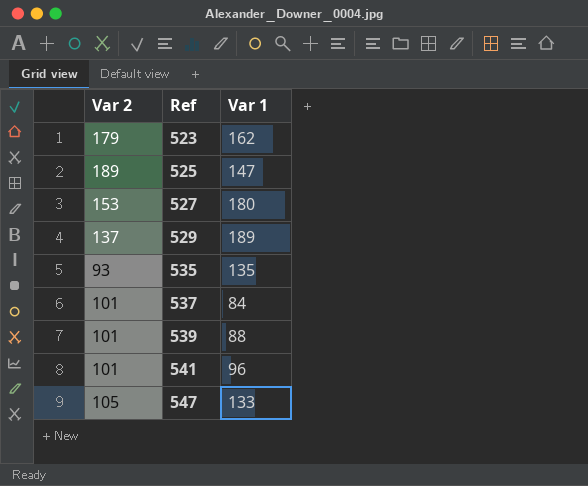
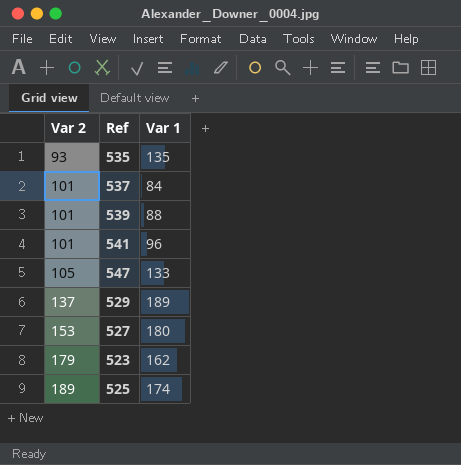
row order: Ref ascending -> Var 2 ascending
525 | Var 1: 147 -> 174

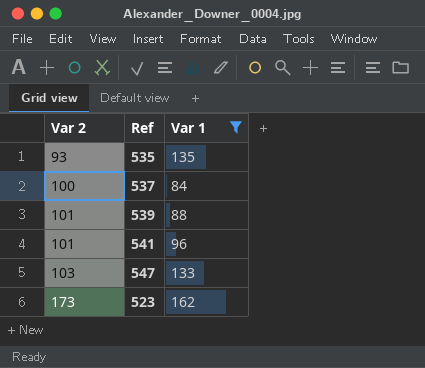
filter: none -> Var 1 <= 162
537 | Var 2: 101 -> 100
547 | Var 2: 105 -> 103
523 | Var 2: 179 -> 173

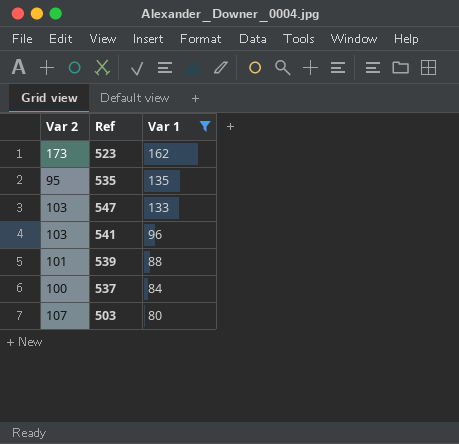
row order: Var 2 ascending -> Var 1 descending
535 | Var 2: 93 -> 95
541 | Var 2: 101 -> 103
row 503: none -> 107 | 80

